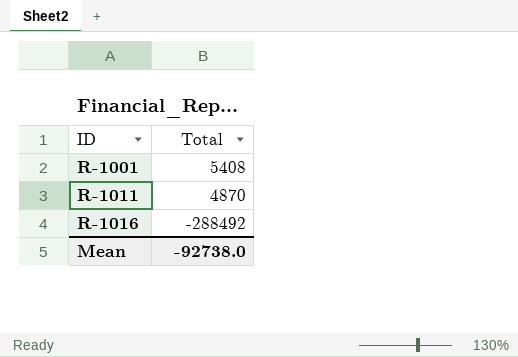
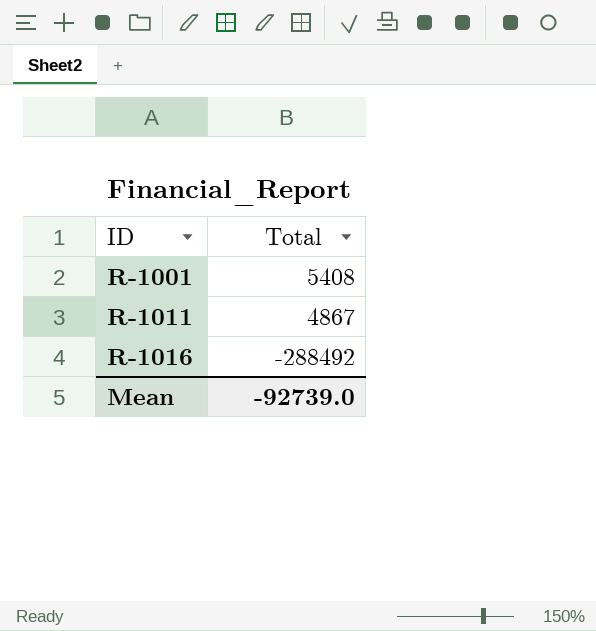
R-1011 | Total: 4870 -> 4867
Mean | Total: -92738.0 -> -92739.0

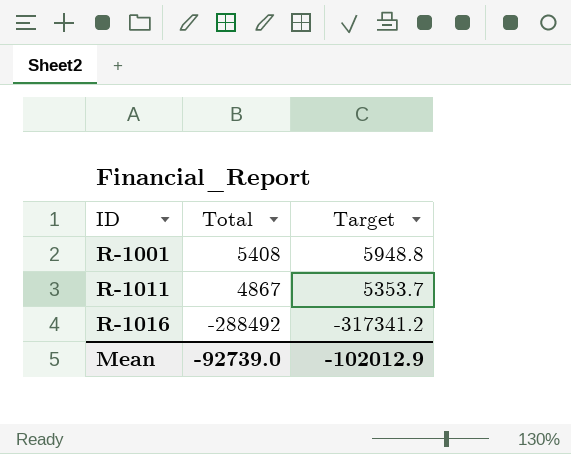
column Target | formula: none -> [Total] * 1.1

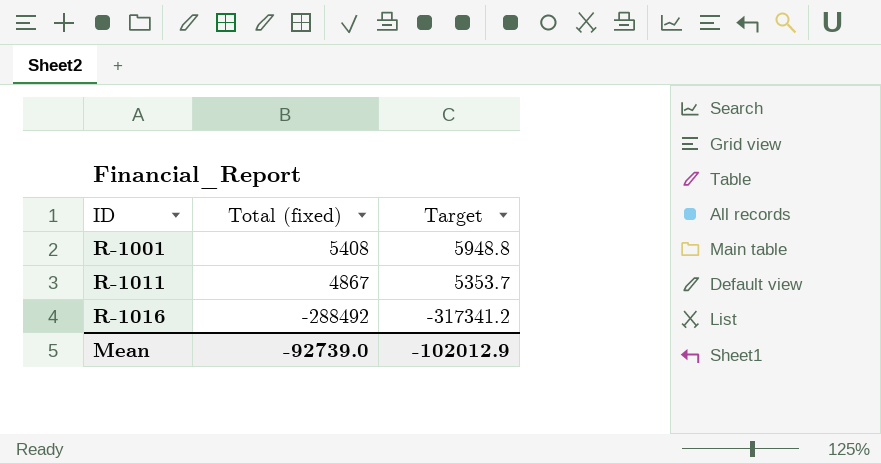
column name: Total -> Total (fixed)

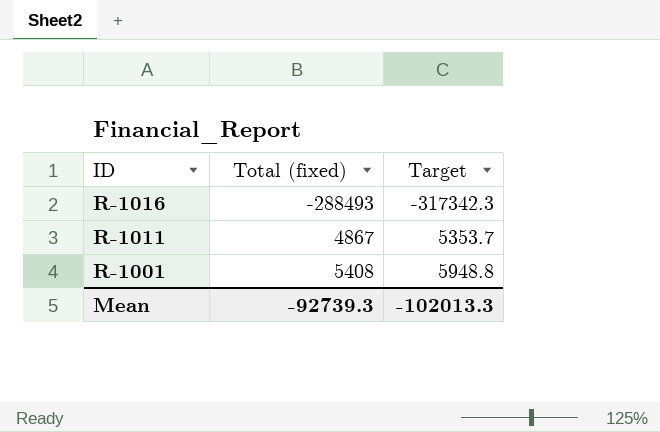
row order: ID ascending -> ID descending
R-1016 | Total (fixed): -288492 -> -288493
R-1016 | Target: -317341.2 -> -317342.3
Mean | Total (fixed): -92739.0 -> -92739.3
Mean | Target: -102012.9 -> -102013.3

